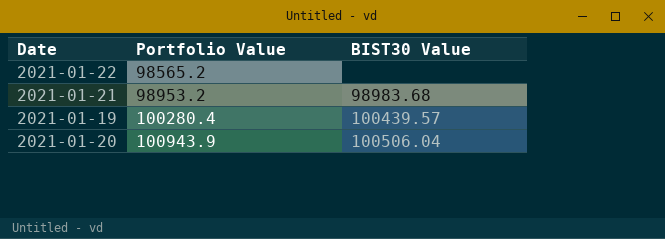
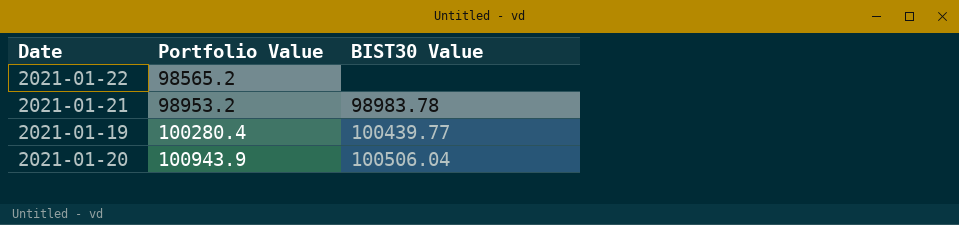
2021-01-21 | BIST30 Value: 98983.68 -> 98983.78
2021-01-19 | BIST30 Value: 100439.57 -> 100439.77

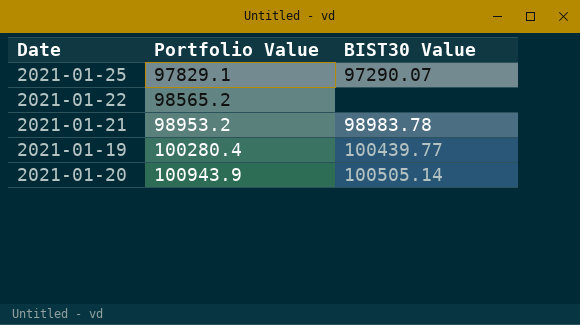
row 2021-01-25: none -> 97829.1 | 97290.07
2021-01-20 | BIST30 Value: 100506.04 -> 100505.14

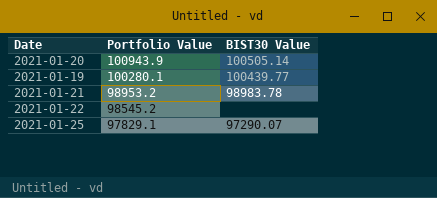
row order: Portfolio Value ascending -> Portfolio Value descending
2021-01-19 | Portfolio Value: 100280.4 -> 100280.1
2021-01-22 | Portfolio Value: 98565.2 -> 98545.2

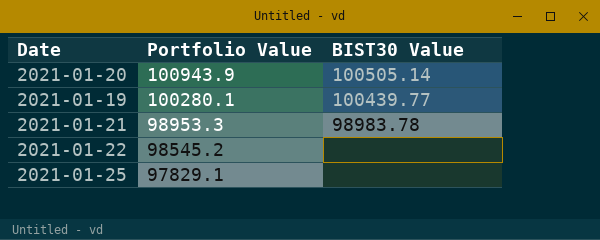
2021-01-21 | Portfolio Value: 98953.2 -> 98953.3
2021-01-25 | BIST30 Value: 97290.07 -> none

